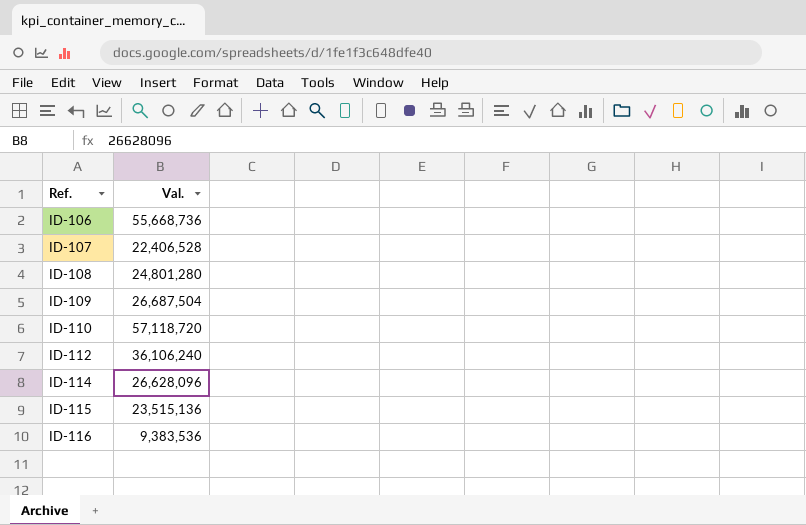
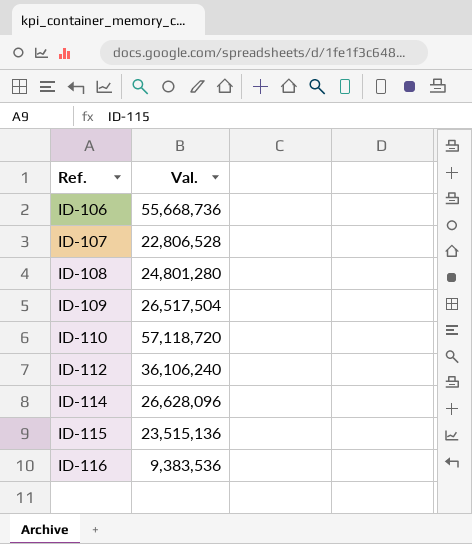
ID-107 | Val.: 22,406,528 -> 22,806,528
ID-109 | Val.: 26,687,504 -> 26,517,504

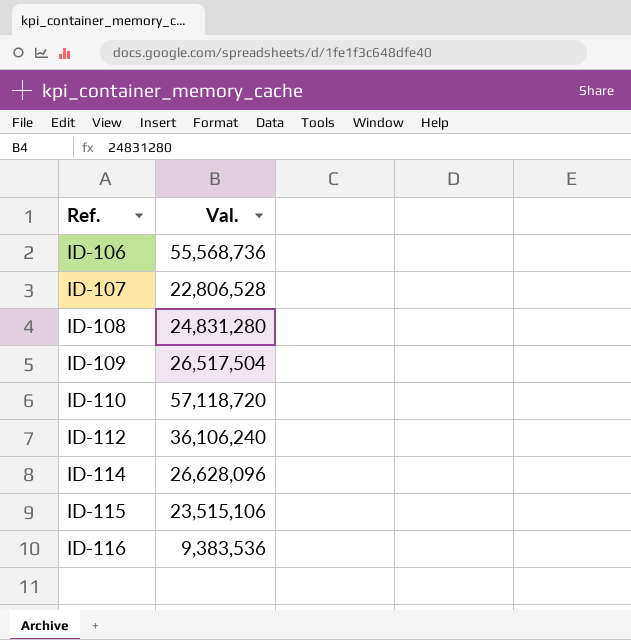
ID-106 | Val.: 55,668,736 -> 55,568,736
ID-108 | Val.: 24,801,280 -> 24,831,280
ID-115 | Val.: 23,515,136 -> 23,515,106

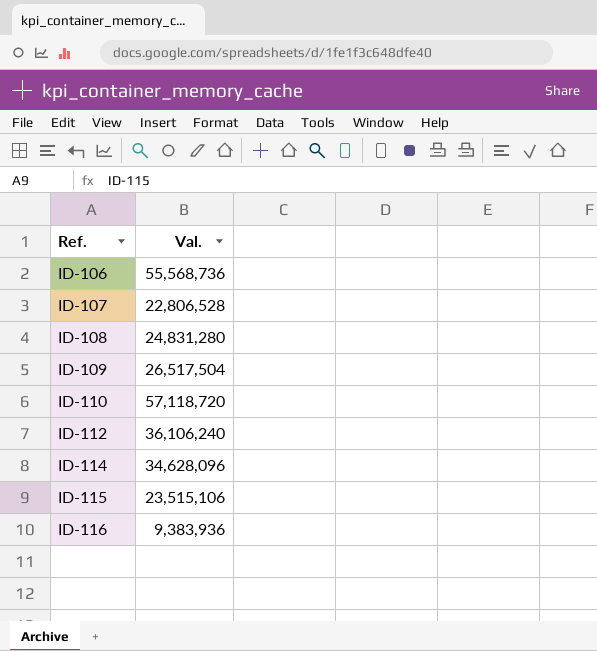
ID-114 | Val.: 26,628,096 -> 34,628,096
ID-116 | Val.: 9,383,536 -> 9,383,936

